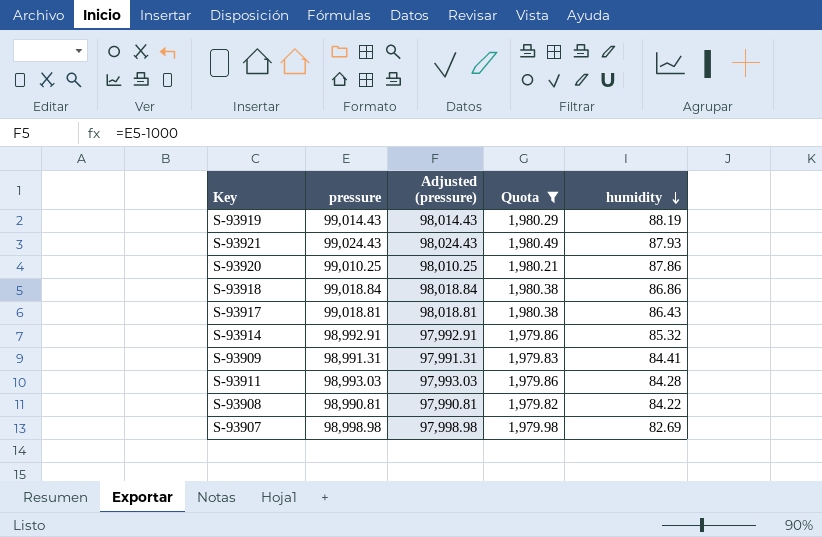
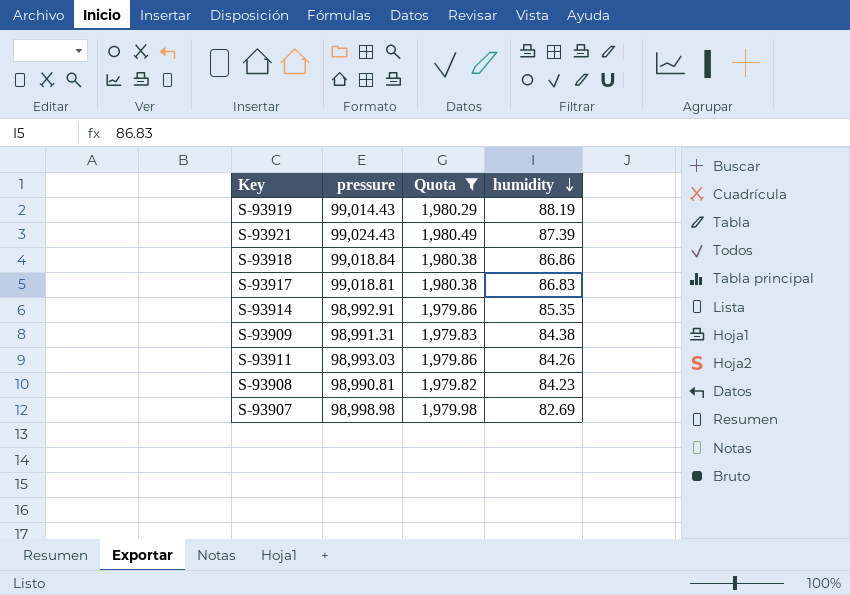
column Adjusted (pressure) | formula: [pressure] - 1000 -> none
row S-93920: 99,010.25 | 98,010.25 | 1,980.21 | 87.86 -> none
S-93921 | humidity: 87.93 -> 87.39
S-93917 | humidity: 86.43 -> 86.83
S-93914 | humidity: 85.32 -> 85.35
S-93909 | humidity: 84.41 -> 84.38
S-93911 | humidity: 84.28 -> 84.26
S-93908 | humidity: 84.22 -> 84.23

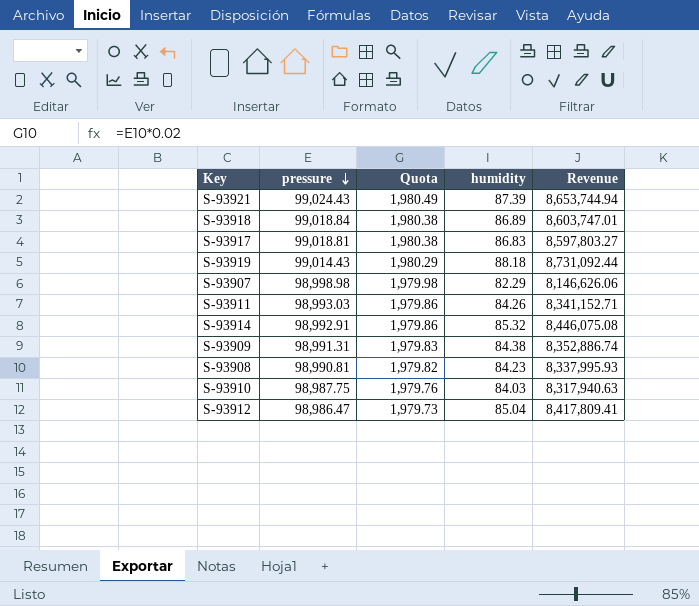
filter: Quota >= 1,979.82 -> none
row order: humidity descending -> pressure descending
column Revenue | formula: none -> [pressure] * [humidity]
S-93918 | humidity: 86.86 -> 86.89
S-93919 | humidity: 88.19 -> 88.18
S-93907 | humidity: 82.69 -> 82.29
S-93914 | humidity: 85.35 -> 85.32

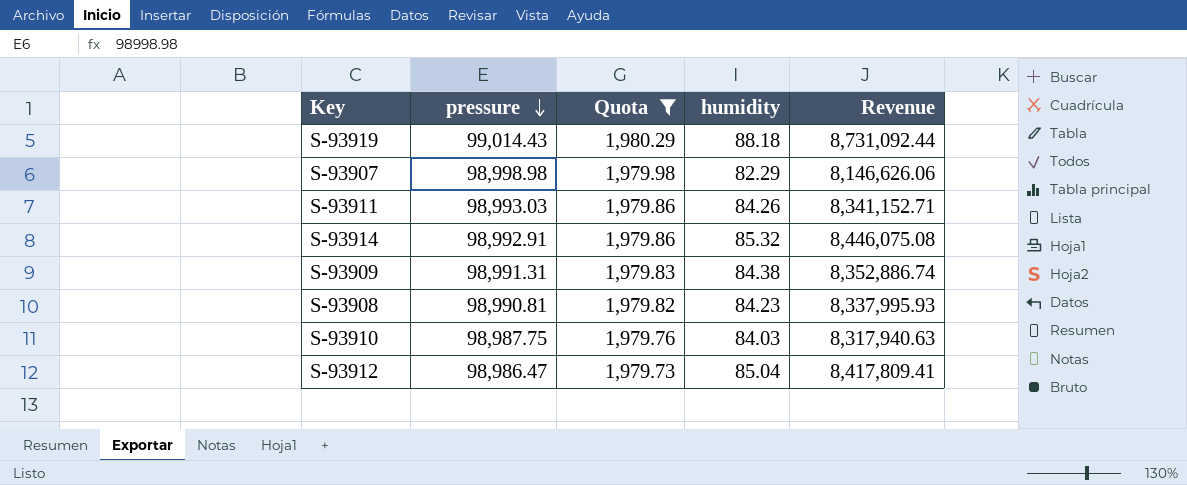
filter: none -> Quota <= 1,980.29

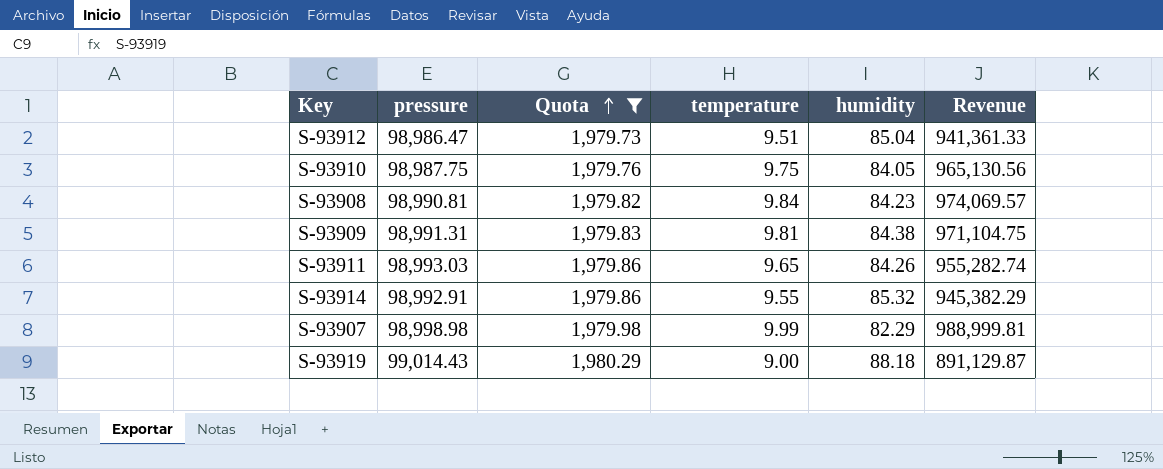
row order: pressure descending -> Quota ascending
column temperature | position: none -> 4
column Revenue | formula: [pressure] * [humidity] -> [pressure] * [temperature]
S-93910 | humidity: 84.03 -> 84.05

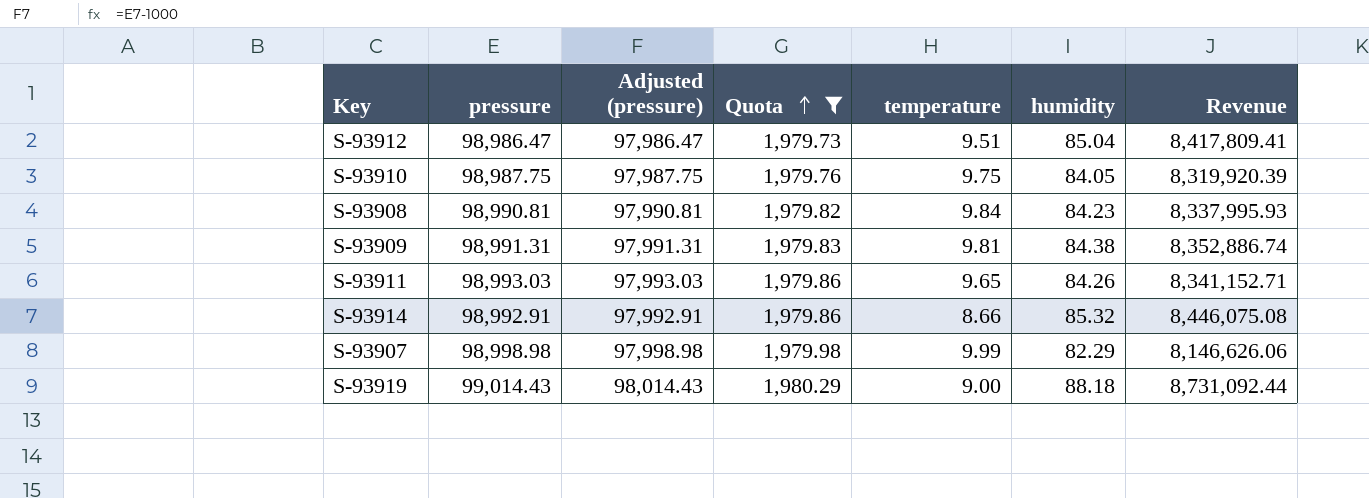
column Adjusted (pressure) | formula: none -> [pressure] - 1000
column Revenue | formula: [pressure] * [temperature] -> [pressure] * [humidity]
S-93914 | temperature: 9.55 -> 8.66

